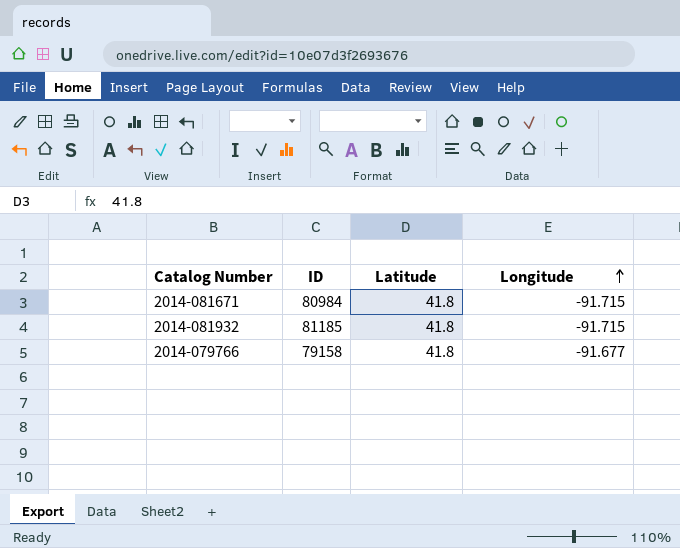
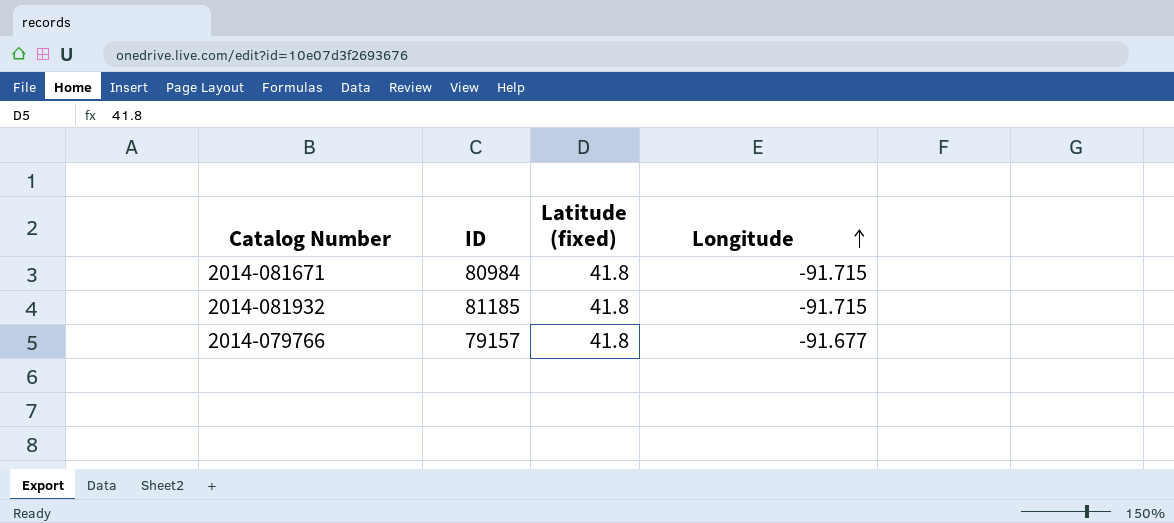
column name: Latitude -> Latitude (fixed)
2014-079766 | ID: 79158 -> 79157

